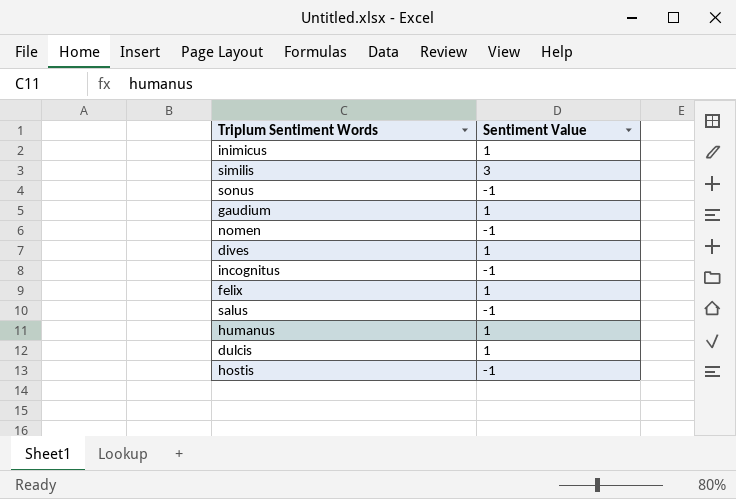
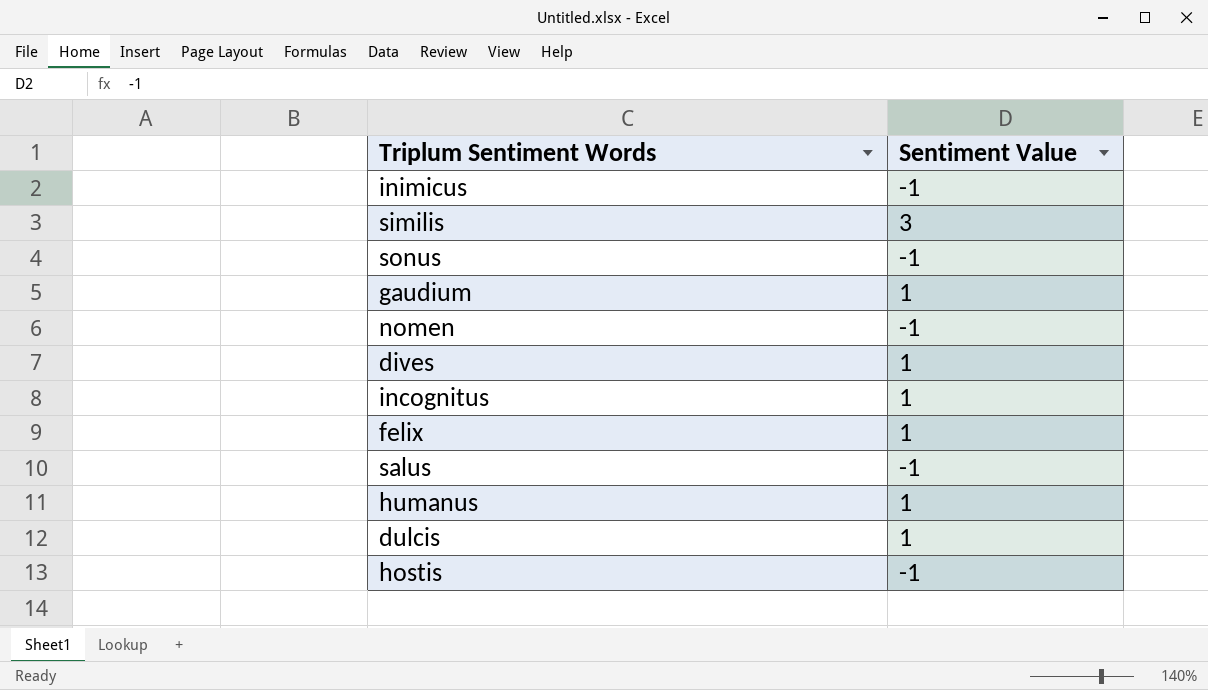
inimicus | Sentiment Value: 1 -> -1
incognitus | Sentiment Value: -1 -> 1

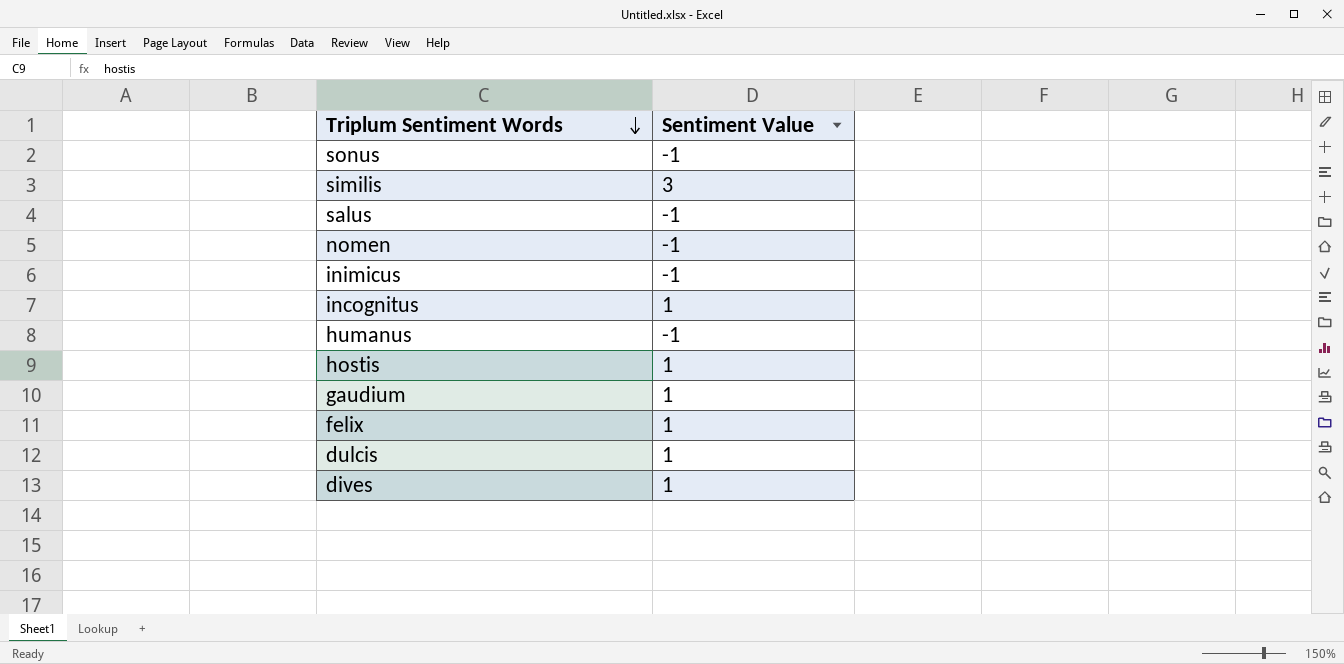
row order: none -> Triplum Sentiment Words descending
humanus | Sentiment Value: 1 -> -1
hostis | Sentiment Value: -1 -> 1

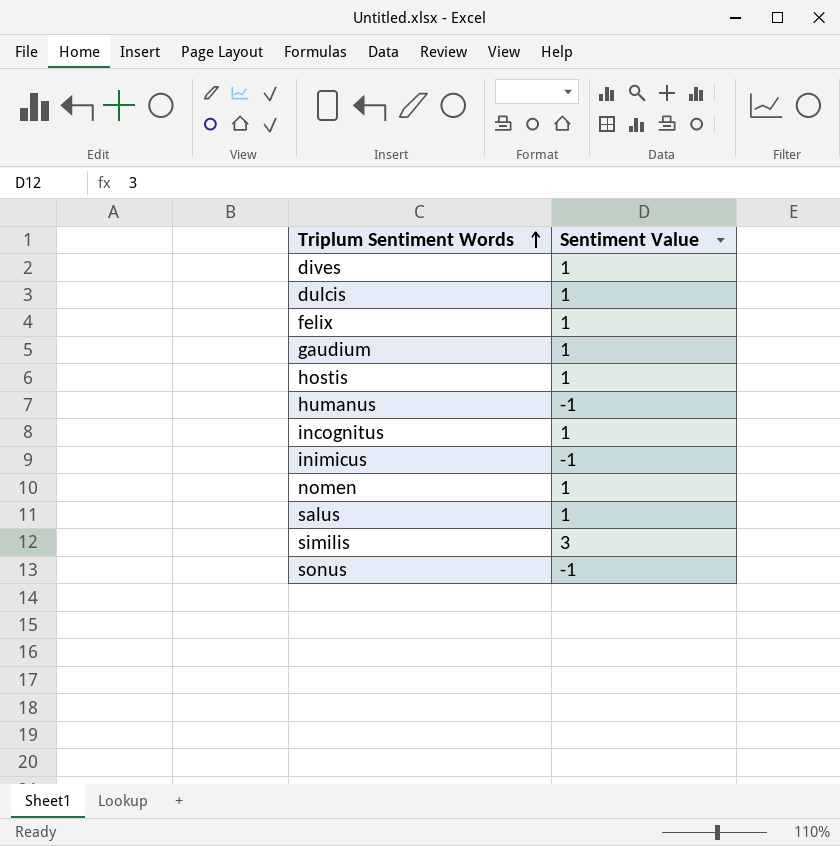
row order: Triplum Sentiment Words descending -> Triplum Sentiment Words ascending
nomen | Sentiment Value: -1 -> 1
salus | Sentiment Value: -1 -> 1

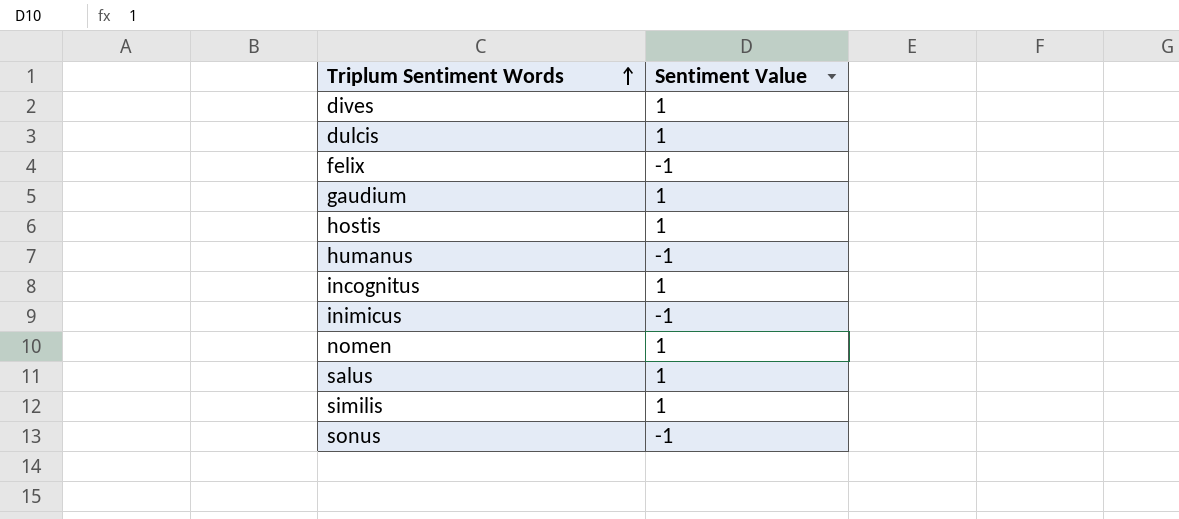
felix | Sentiment Value: 1 -> -1
similis | Sentiment Value: 3 -> 1

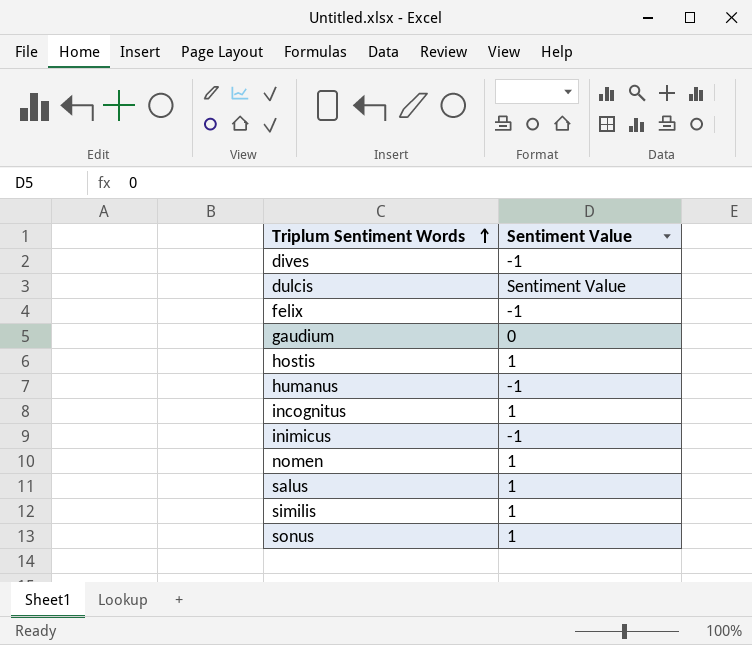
dives | Sentiment Value: 1 -> -1
dulcis | Sentiment Value: 1 -> Sentiment Value
gaudium | Sentiment Value: 1 -> 0
sonus | Sentiment Value: -1 -> 1

